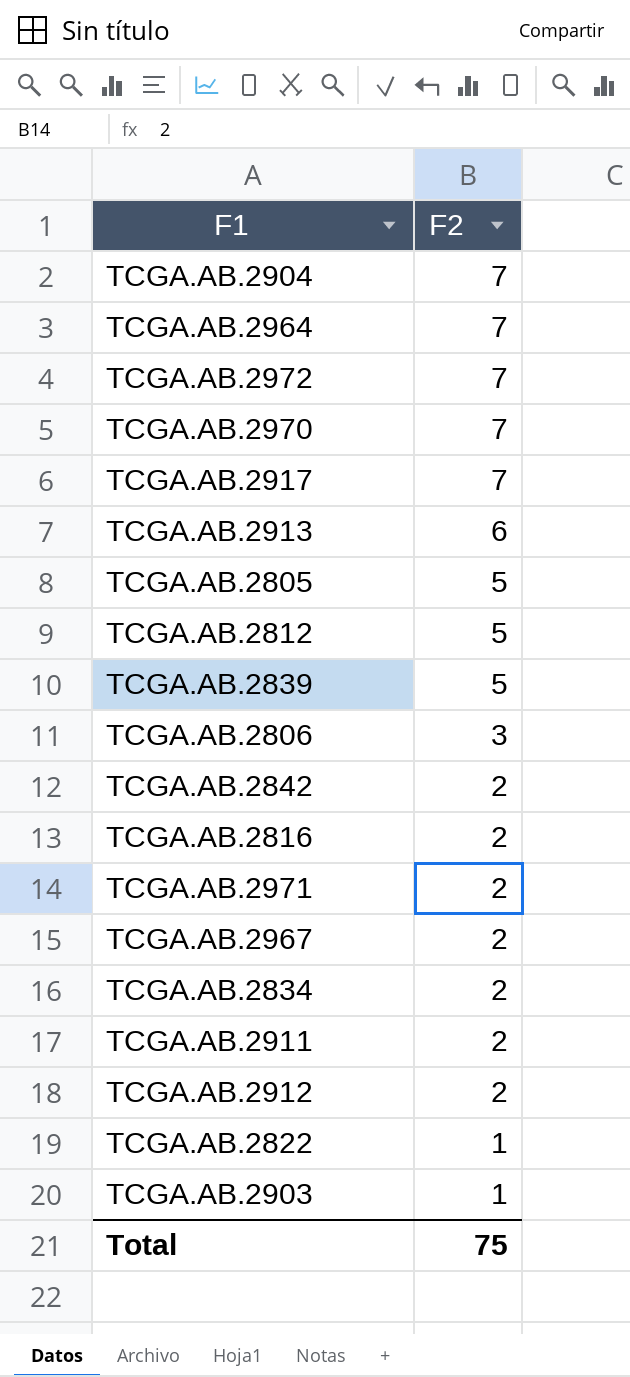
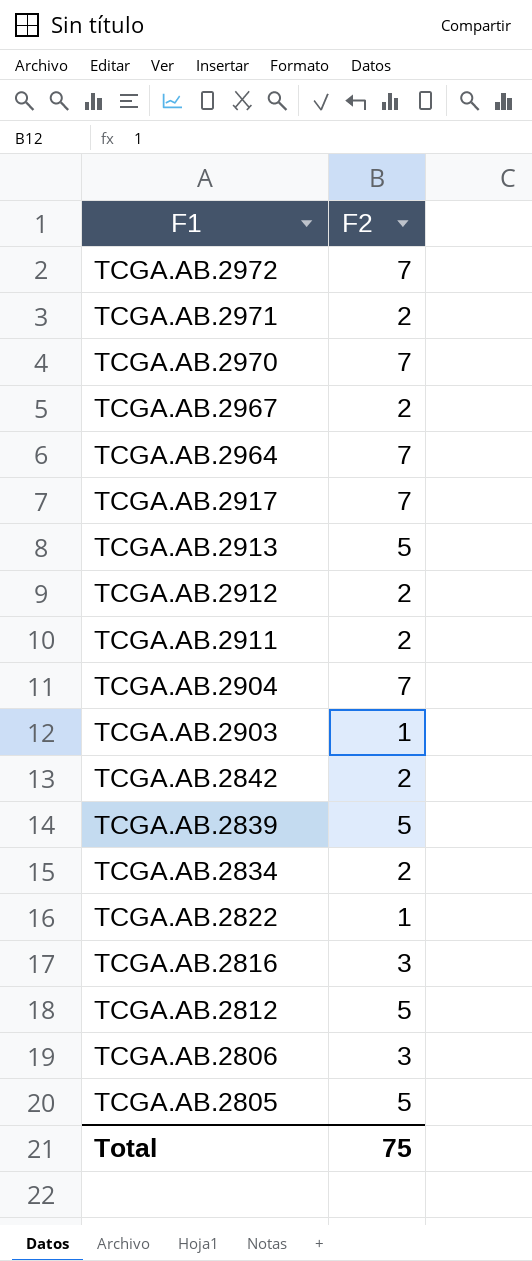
row order: F2 descending -> F1 descending
TCGA.AB.2913 | F2: 6 -> 5
TCGA.AB.2816 | F2: 2 -> 3

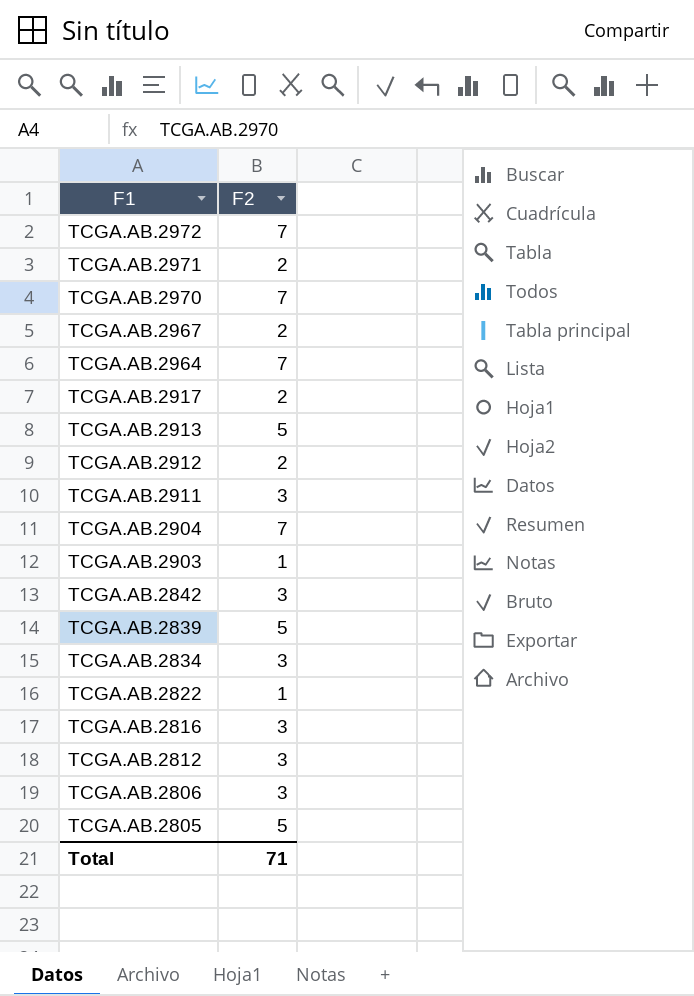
TCGA.AB.2917 | F2: 7 -> 2
TCGA.AB.2911 | F2: 2 -> 3
TCGA.AB.2842 | F2: 2 -> 3
TCGA.AB.2834 | F2: 2 -> 3
TCGA.AB.2812 | F2: 5 -> 3
Total | F2: 75 -> 71

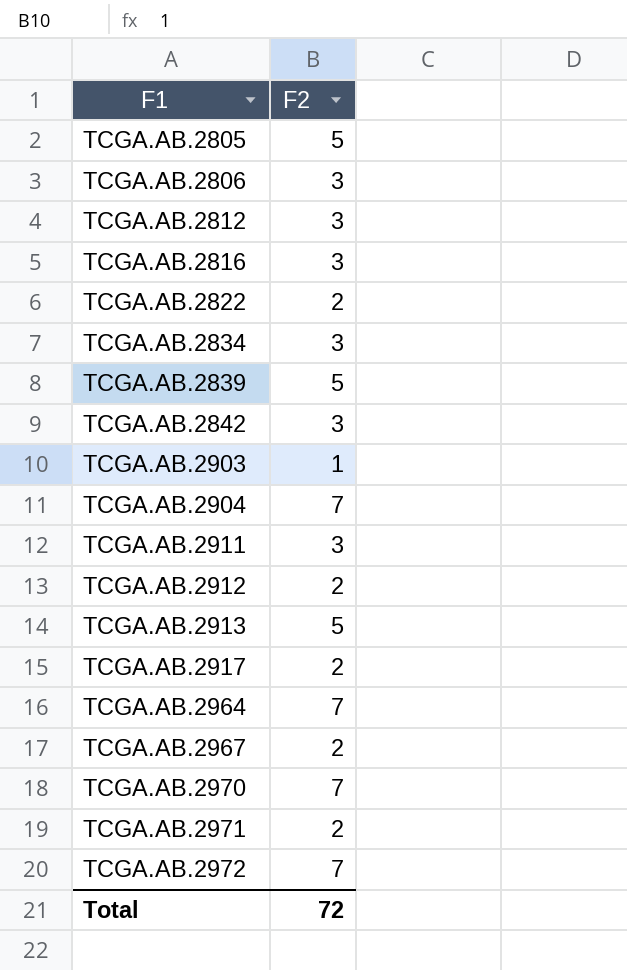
row order: F1 descending -> F1 ascending
TCGA.AB.2822 | F2: 1 -> 2
Total | F2: 71 -> 72

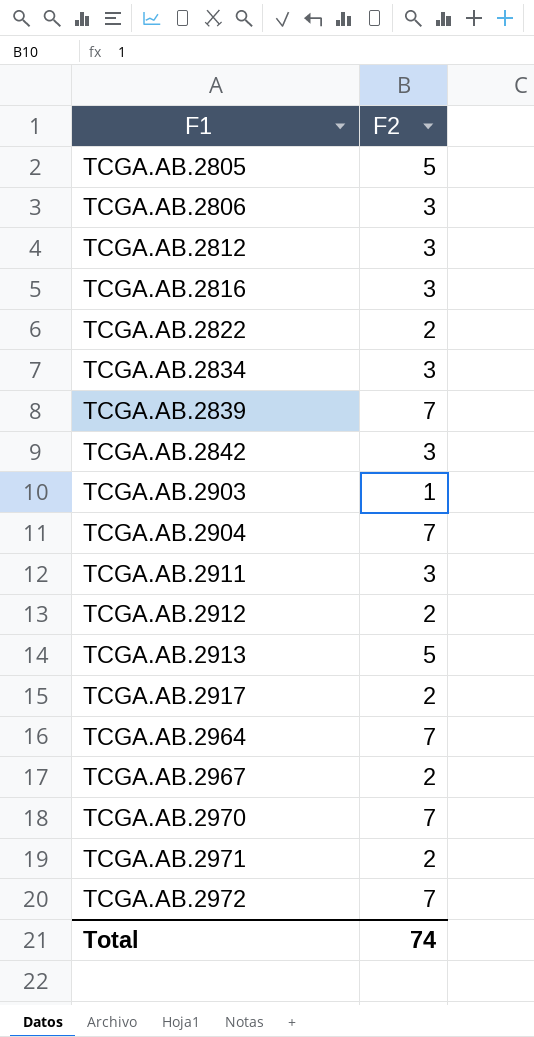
TCGA.AB.2839 | F2: 5 -> 7
Total | F2: 72 -> 74

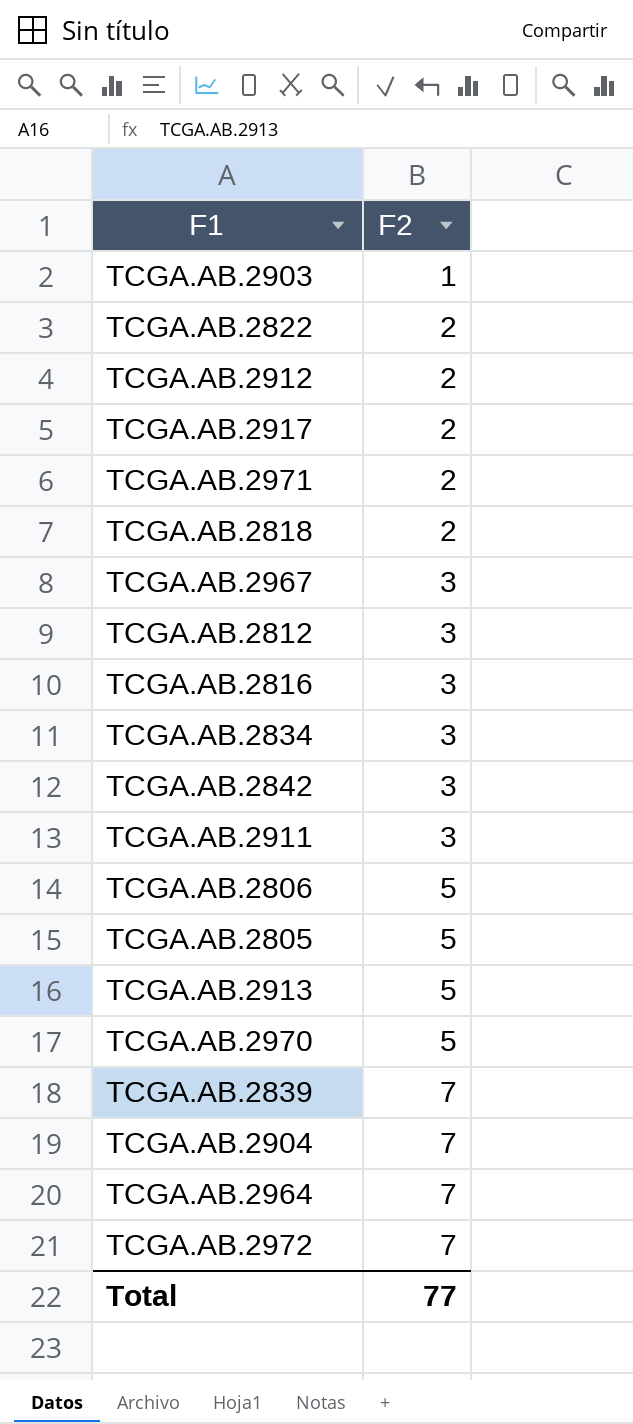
row order: F1 ascending -> F2 ascending
row TCGA.AB.2818: none -> 2
TCGA.AB.2967 | F2: 2 -> 3
TCGA.AB.2806 | F2: 3 -> 5
TCGA.AB.2970 | F2: 7 -> 5
Total | F2: 74 -> 77

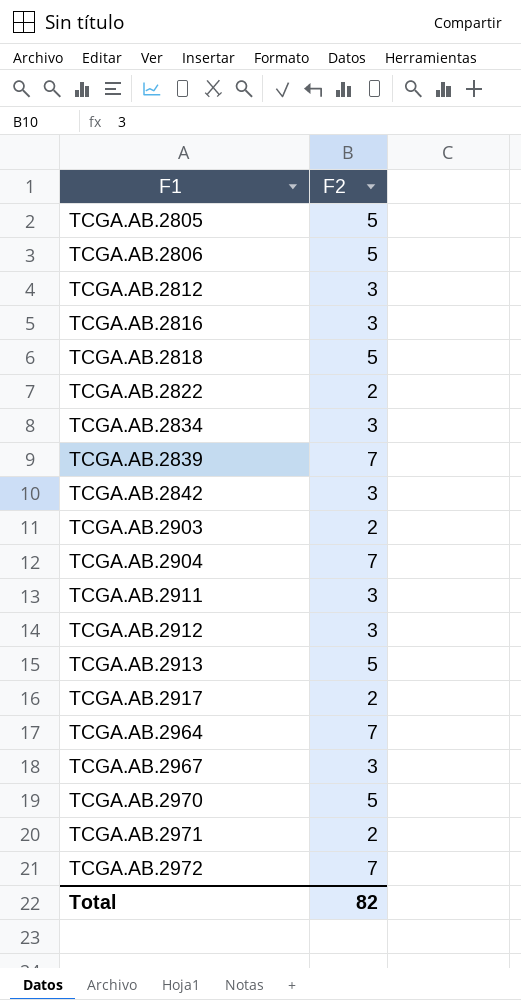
row order: F2 ascending -> F1 ascending
TCGA.AB.2818 | F2: 2 -> 5
TCGA.AB.2903 | F2: 1 -> 2
TCGA.AB.2912 | F2: 2 -> 3
Total | F2: 77 -> 82

